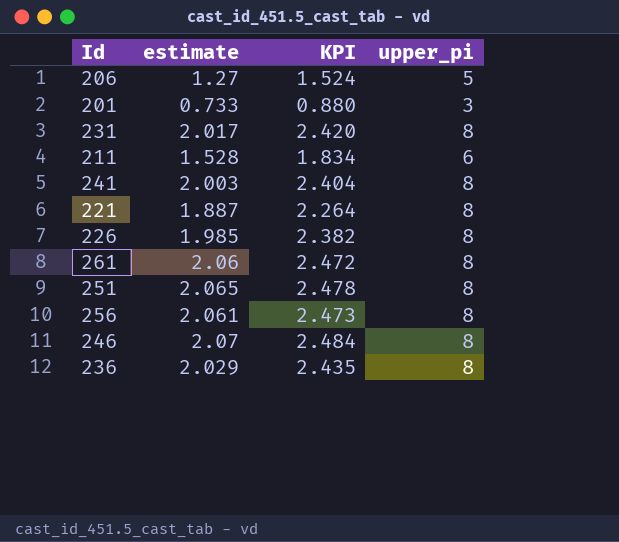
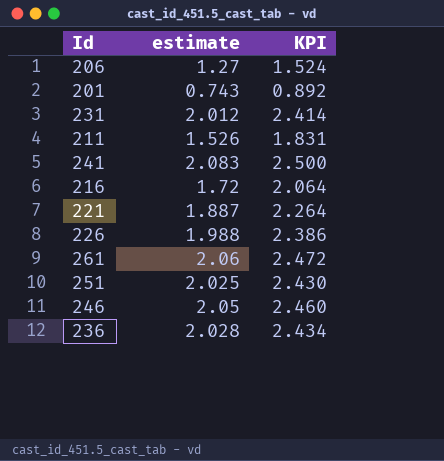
column upper_pi | position: 4 -> none
row 256: 2.061 | 2.473 | 8 -> none
201 | estimate: 0.733 -> 0.743
201 | KPI: 0.880 -> 0.892
231 | estimate: 2.017 -> 2.012
231 | KPI: 2.420 -> 2.414
211 | estimate: 1.528 -> 1.526
211 | KPI: 1.834 -> 1.831
241 | estimate: 2.003 -> 2.083
241 | KPI: 2.404 -> 2.500
row 216: none -> 1.72 | 2.064
226 | estimate: 1.985 -> 1.988
226 | KPI: 2.382 -> 2.386
251 | estimate: 2.065 -> 2.025
251 | KPI: 2.478 -> 2.430
246 | estimate: 2.07 -> 2.05
246 | KPI: 2.484 -> 2.460
236 | estimate: 2.029 -> 2.028
236 | KPI: 2.435 -> 2.434

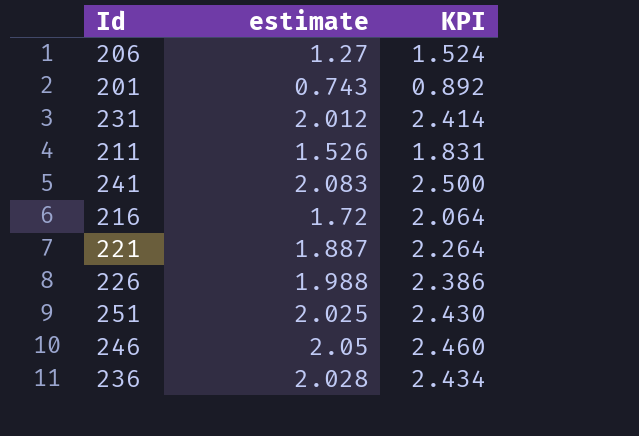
row 261: 2.06 | 2.472 -> none

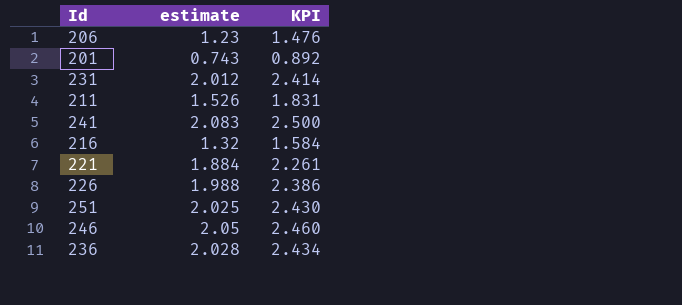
206 | estimate: 1.27 -> 1.23
206 | KPI: 1.524 -> 1.476
216 | estimate: 1.72 -> 1.32
216 | KPI: 2.064 -> 1.584
221 | estimate: 1.887 -> 1.884
221 | KPI: 2.264 -> 2.261

